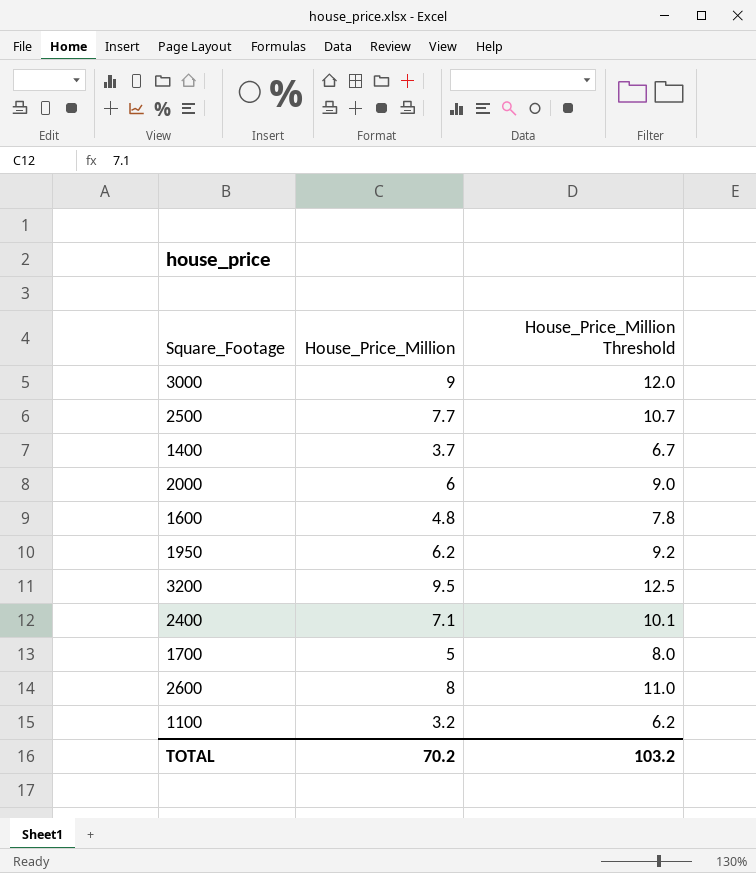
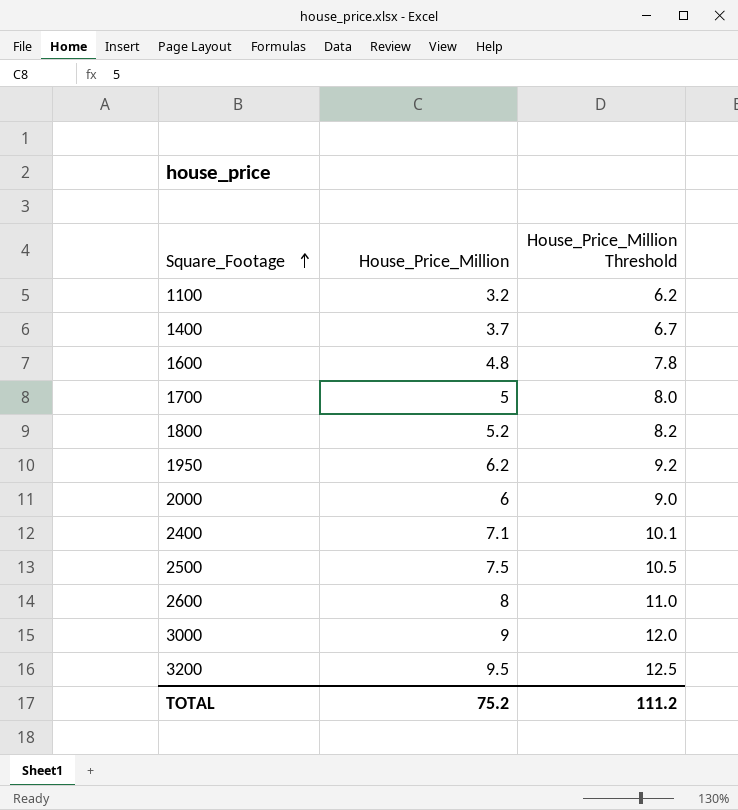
row order: none -> Square_Footage ascending
row 1800: none -> 5.2 | 8.2
2500 | House_Price_Million: 7.7 -> 7.5
2500 | House_Price_Million Threshold: 10.7 -> 10.5
TOTAL | House_Price_Million: 70.2 -> 75.2
TOTAL | House_Price_Million Threshold: 103.2 -> 111.2

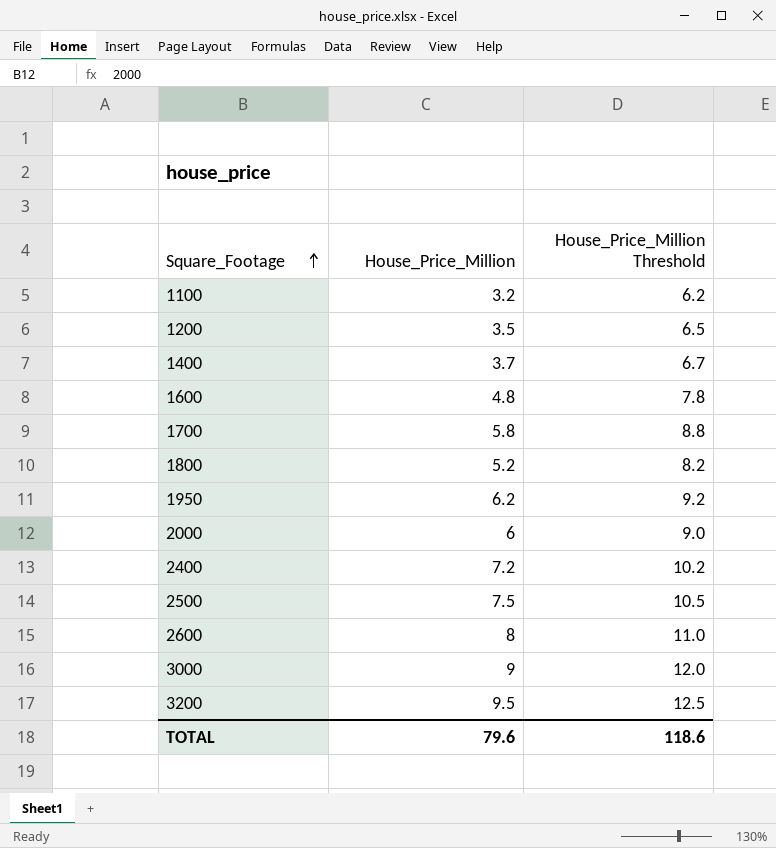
row 1200: none -> 3.5 | 6.5
1700 | House_Price_Million: 5 -> 5.8
1700 | House_Price_Million Threshold: 8.0 -> 8.8
2400 | House_Price_Million: 7.1 -> 7.2
2400 | House_Price_Million Threshold: 10.1 -> 10.2
TOTAL | House_Price_Million: 75.2 -> 79.6
TOTAL | House_Price_Million Threshold: 111.2 -> 118.6

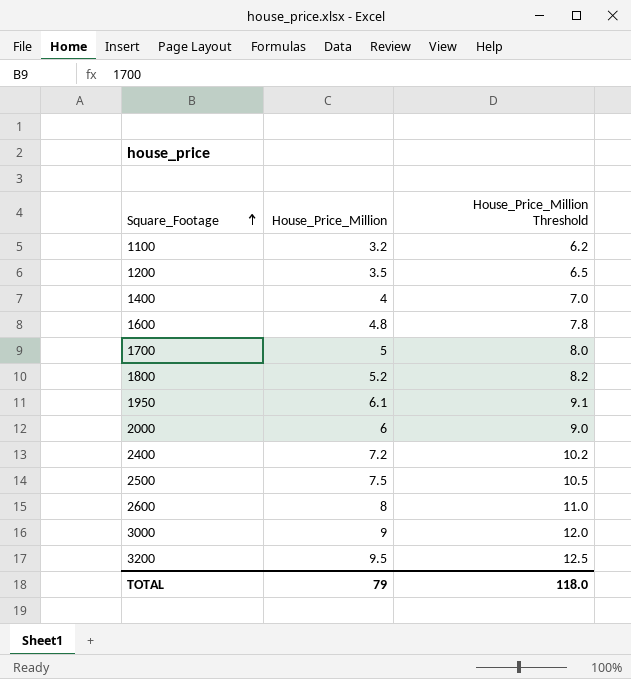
1400 | House_Price_Million: 3.7 -> 4
1400 | House_Price_Million Threshold: 6.7 -> 7.0
1700 | House_Price_Million: 5.8 -> 5
1700 | House_Price_Million Threshold: 8.8 -> 8.0
1950 | House_Price_Million: 6.2 -> 6.1
1950 | House_Price_Million Threshold: 9.2 -> 9.1
TOTAL | House_Price_Million: 79.6 -> 79
TOTAL | House_Price_Million Threshold: 118.6 -> 118.0

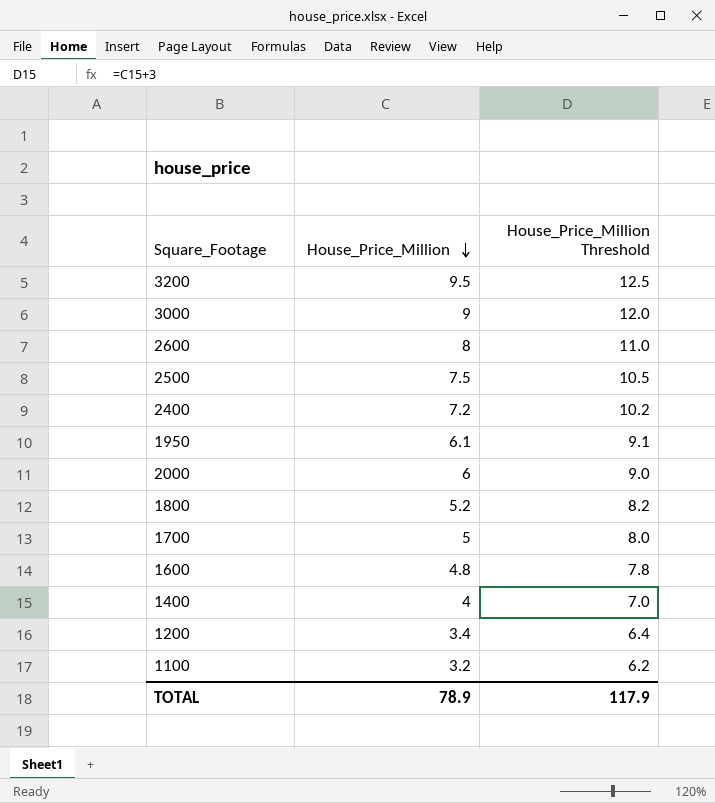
row order: Square_Footage ascending -> House_Price_Million descending
1200 | House_Price_Million: 3.5 -> 3.4
1200 | House_Price_Million Threshold: 6.5 -> 6.4
TOTAL | House_Price_Million: 79 -> 78.9
TOTAL | House_Price_Million Threshold: 118.0 -> 117.9

